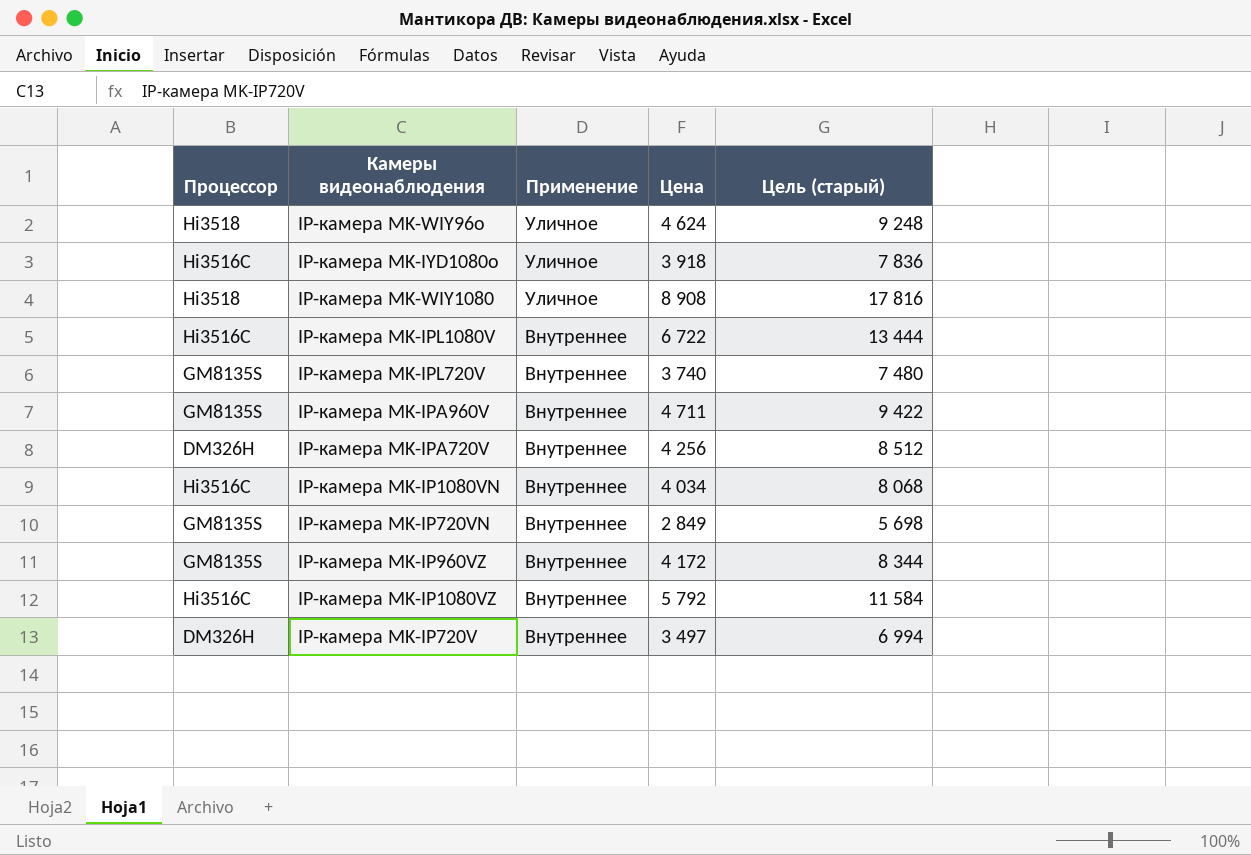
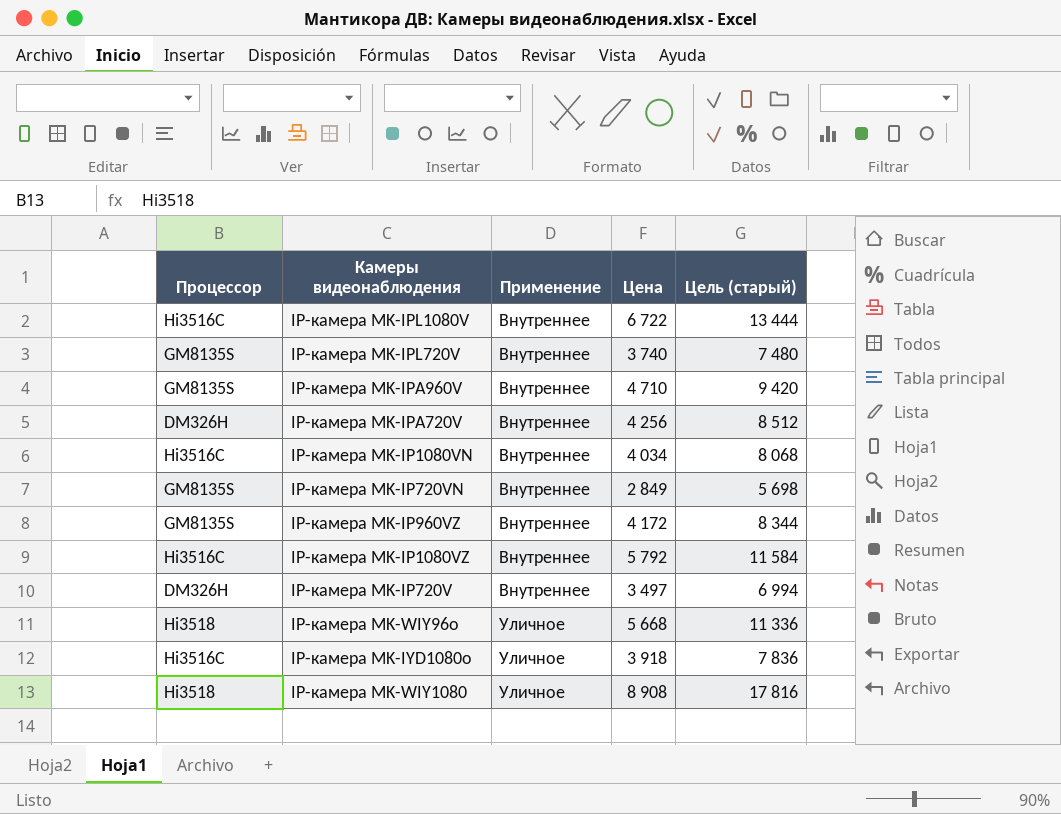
row order: Применение descending -> Применение ascending
IP-камера MK-IPA960V | Цена: 4 711 -> 4 710
IP-камера MK-IPA960V | Цель (старый): 9 422 -> 9 420
IP-камера MK-WIY96o | Цена: 4 624 -> 5 668
IP-камера MK-WIY96o | Цель (старый): 9 248 -> 11 336

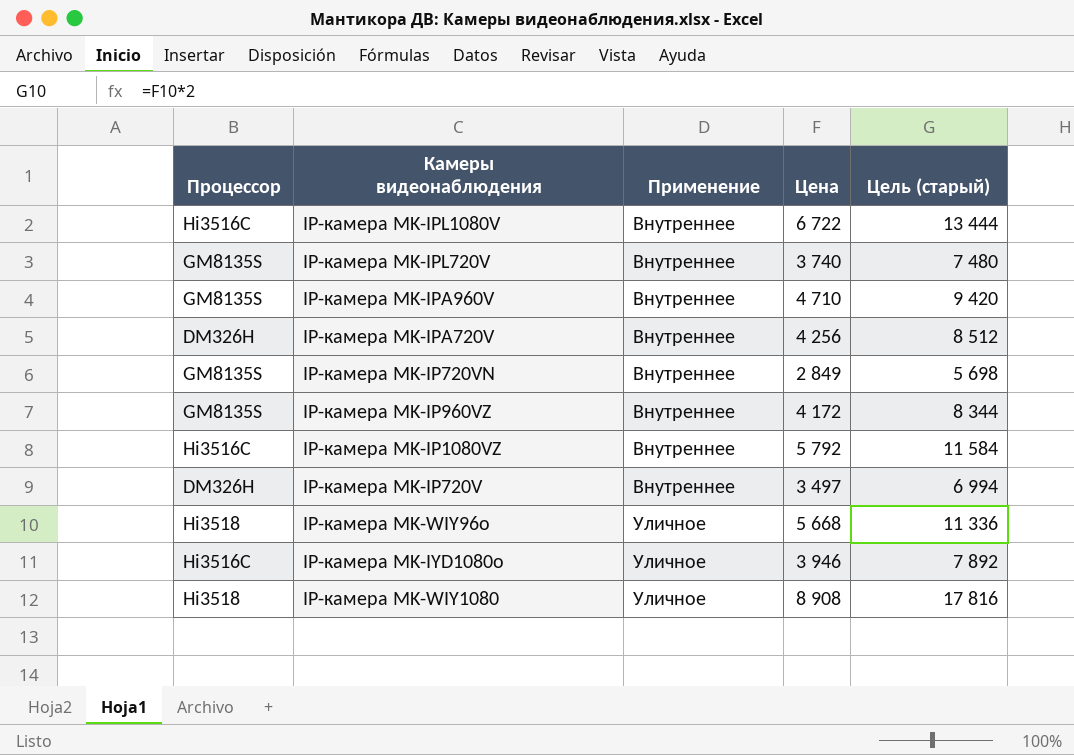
row IP-камера MK-IP1080VN: Hi3516C | Внутреннее | 4 034 | 8 068 -> none
IP-камера MK-IYD1080o | Цена: 3 918 -> 3 946
IP-камера MK-IYD1080o | Цель (старый): 7 836 -> 7 892

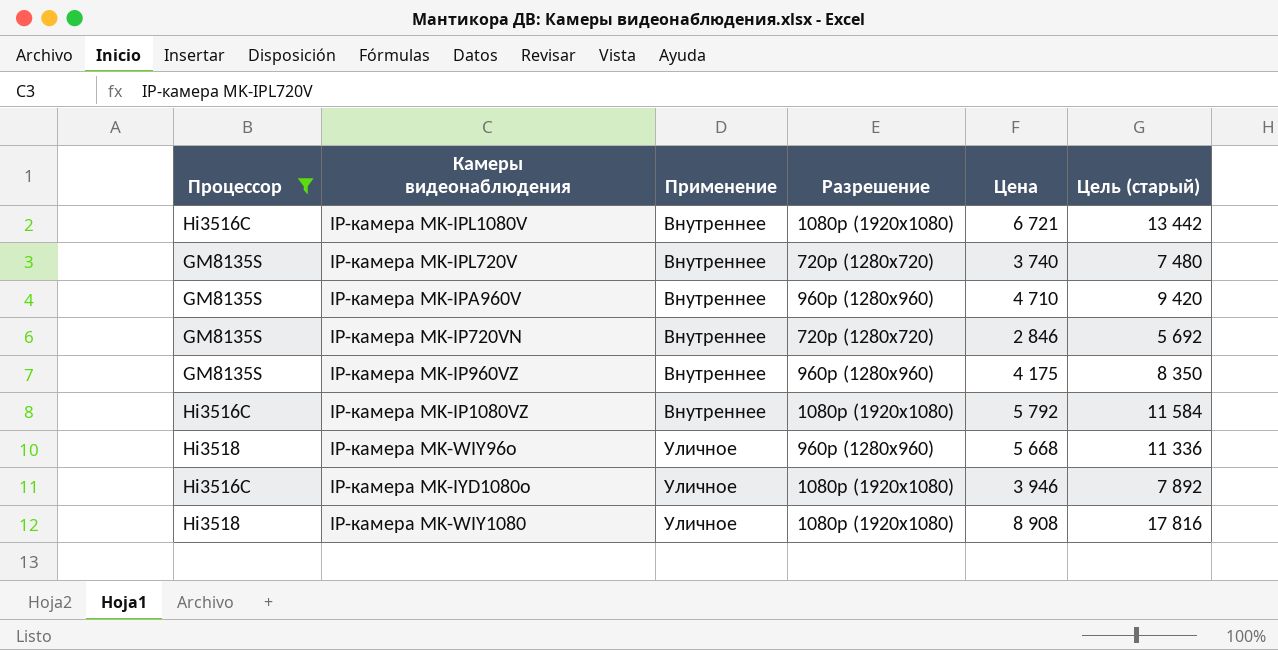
filter: none -> Процессор != DM326H
column Разрешение | position: none -> 4
IP-камера MK-IPL1080V | Цена: 6 722 -> 6 721
IP-камера MK-IPL1080V | Цель (старый): 13 444 -> 13 442
IP-камера MK-IP720VN | Цена: 2 849 -> 2 846
IP-камера MK-IP720VN | Цель (старый): 5 698 -> 5 692
IP-камера MK-IP960VZ | Цена: 4 172 -> 4 175
IP-камера MK-IP960VZ | Цель (старый): 8 344 -> 8 350

